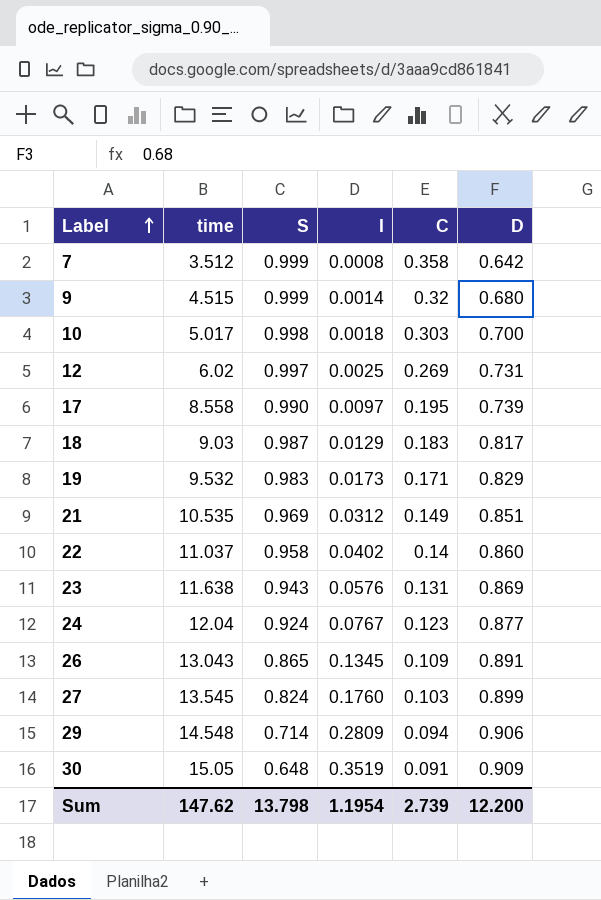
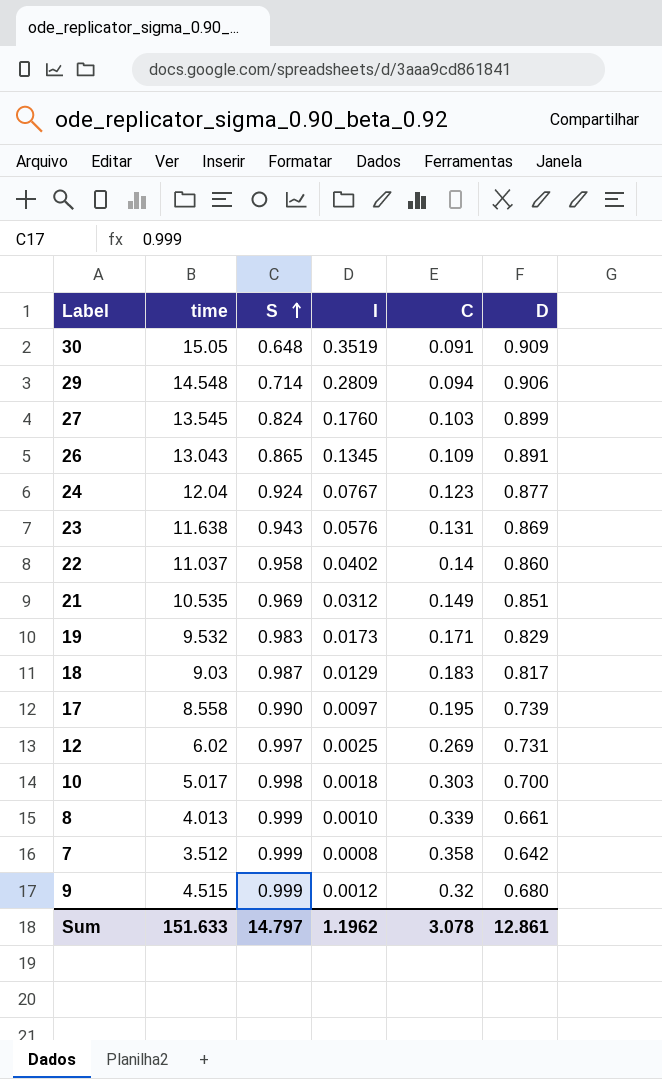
row order: Label ascending -> S ascending
row 8: none -> 4.013 | 0.999 | 0.0010 | 0.339 | 0.661
9 | I: 0.0014 -> 0.0012
Sum | time: 147.62 -> 151.633
Sum | S: 13.798 -> 14.797
Sum | I: 1.1954 -> 1.1962
Sum | C: 2.739 -> 3.078
Sum | D: 12.200 -> 12.861

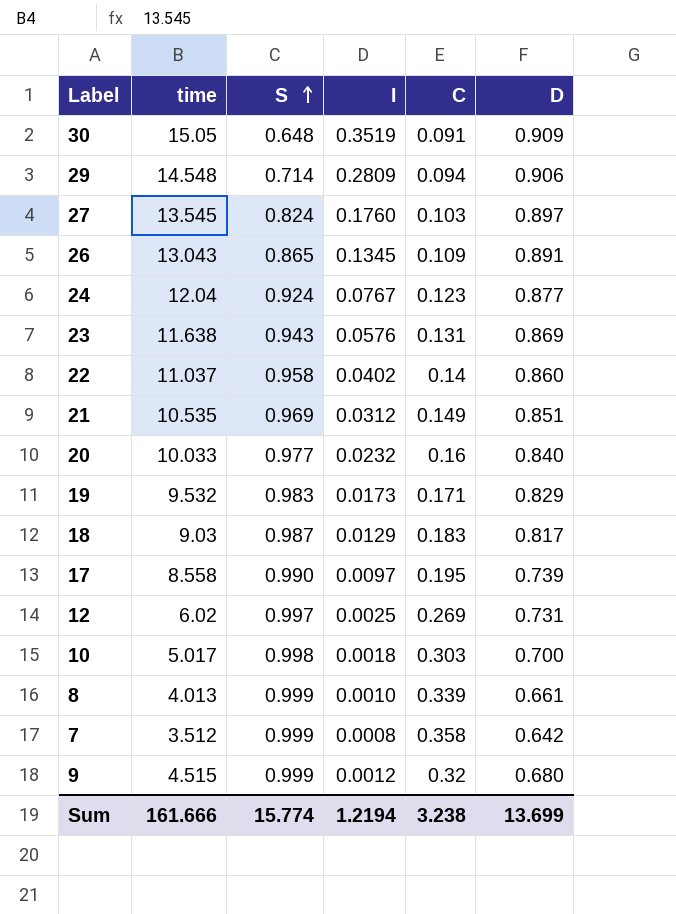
27 | D: 0.899 -> 0.897
row 20: none -> 10.033 | 0.977 | 0.0232 | 0.16 | 0.840
Sum | time: 151.633 -> 161.666
Sum | S: 14.797 -> 15.774
Sum | I: 1.1962 -> 1.2194
Sum | C: 3.078 -> 3.238
Sum | D: 12.861 -> 13.699

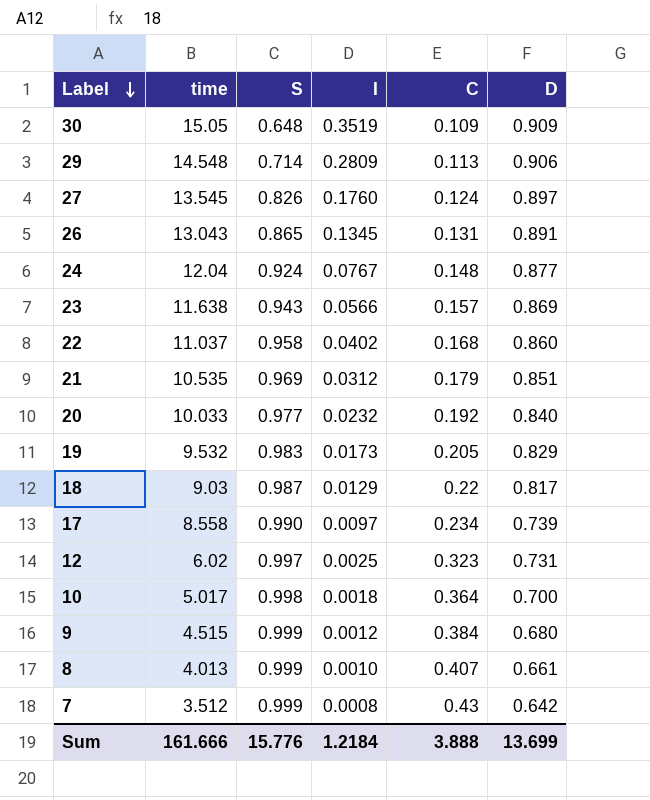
row order: S ascending -> Label descending
30 | C: 0.091 -> 0.109
29 | C: 0.094 -> 0.113
27 | S: 0.824 -> 0.826
27 | C: 0.103 -> 0.124
26 | C: 0.109 -> 0.131
24 | C: 0.123 -> 0.148
23 | I: 0.0576 -> 0.0566
23 | C: 0.131 -> 0.157
22 | C: 0.14 -> 0.168
21 | C: 0.149 -> 0.179
20 | C: 0.16 -> 0.192
19 | C: 0.171 -> 0.205
18 | C: 0.183 -> 0.22
17 | C: 0.195 -> 0.234
12 | C: 0.269 -> 0.323
10 | C: 0.303 -> 0.364
9 | C: 0.32 -> 0.384
8 | C: 0.339 -> 0.407
7 | C: 0.358 -> 0.43
Sum | S: 15.774 -> 15.776
Sum | I: 1.2194 -> 1.2184
Sum | C: 3.238 -> 3.888

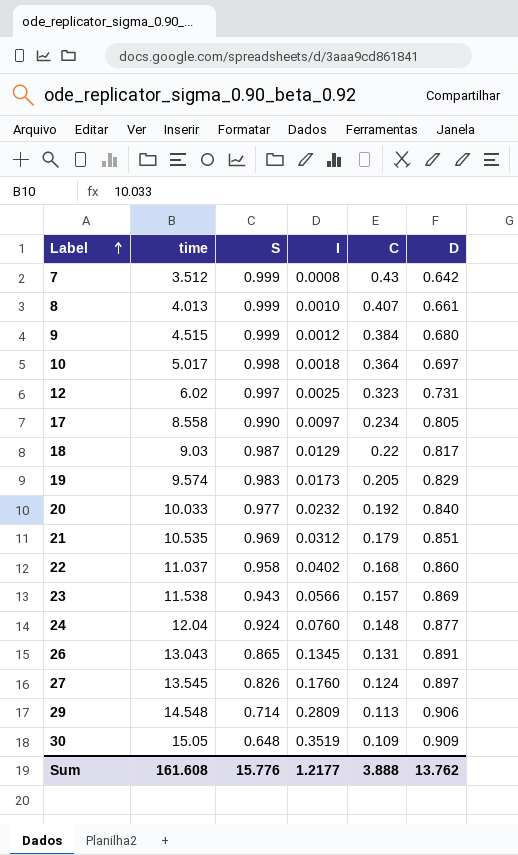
row order: Label descending -> Label ascending
10 | D: 0.700 -> 0.697
17 | D: 0.739 -> 0.805
19 | time: 9.532 -> 9.574
23 | time: 11.638 -> 11.538
24 | I: 0.0767 -> 0.0760
Sum | time: 161.666 -> 161.608
Sum | I: 1.2184 -> 1.2177
Sum | D: 13.699 -> 13.762

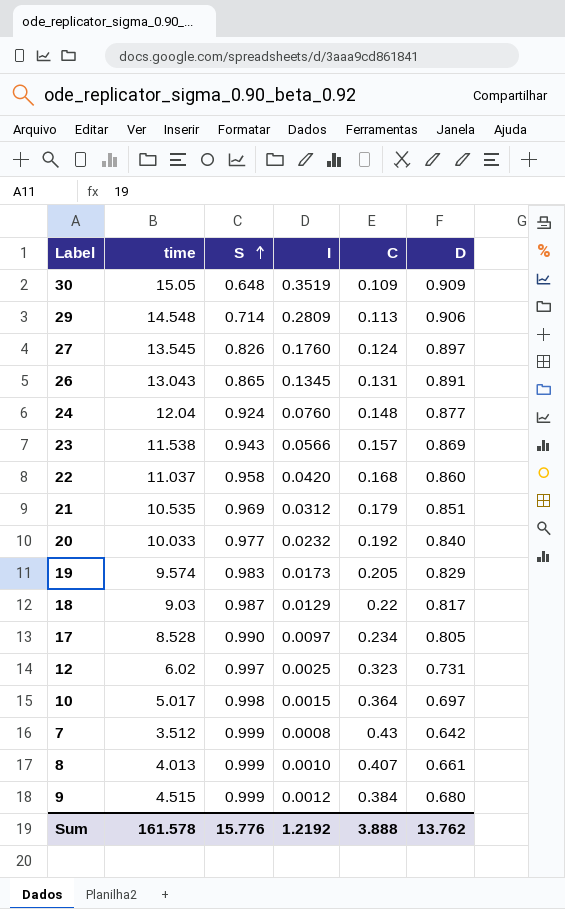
row order: Label ascending -> S ascending
22 | I: 0.0402 -> 0.0420
17 | time: 8.558 -> 8.528
10 | I: 0.0018 -> 0.0015
Sum | time: 161.608 -> 161.578
Sum | I: 1.2177 -> 1.2192

